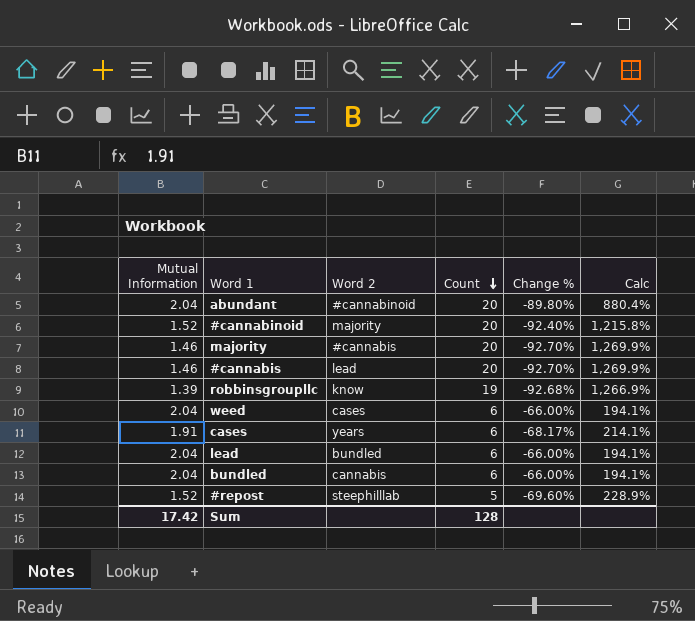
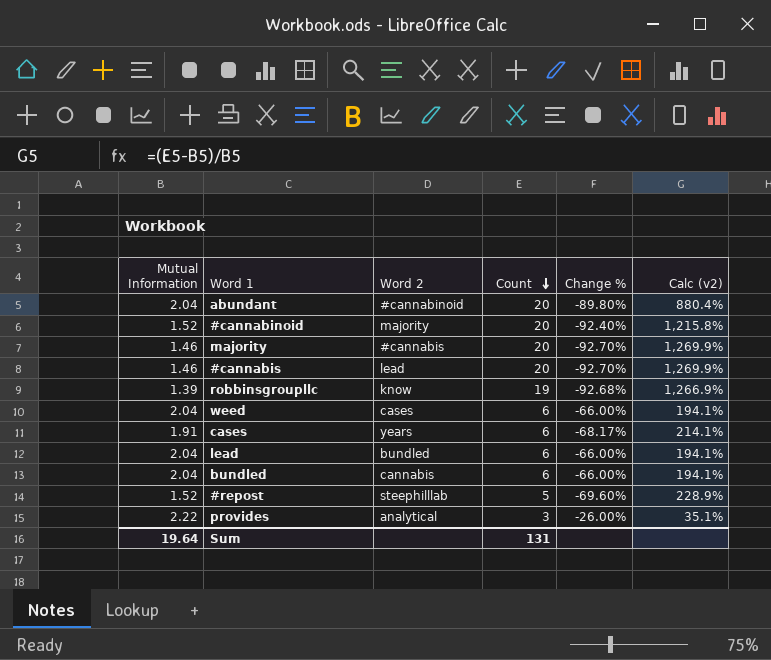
column name: Calc -> Calc (v2)
row provides: none -> 2.22 | analytical | 3 | -26.00% | 35.1%
Sum | Mutual Information: 17.42 -> 19.64
Sum | Count: 128 -> 131

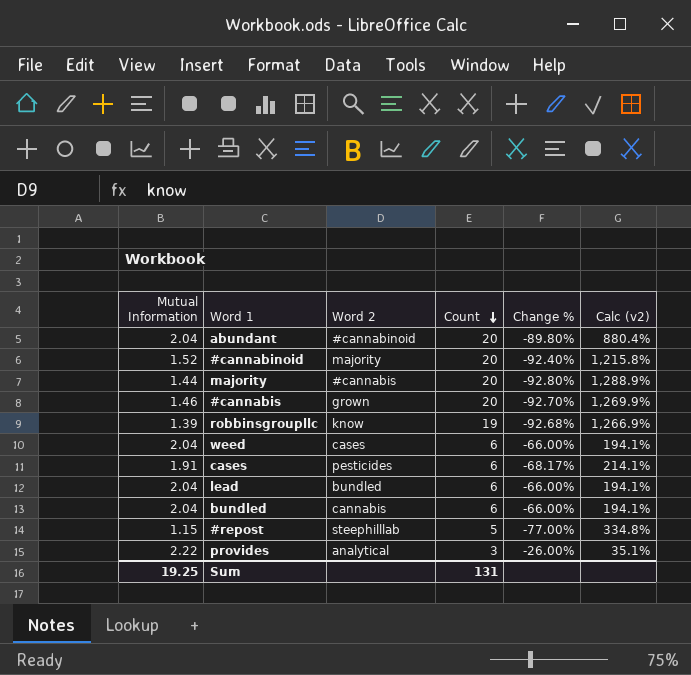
majority | Mutual Information: 1.46 -> 1.44
majority | Change %: -92.70% -> -92.80%
majority | Calc (v2): 1,269.9% -> 1,288.9%
#cannabis | Word 2: lead -> grown
cases | Word 2: years -> pesticides
#repost | Mutual Information: 1.52 -> 1.15
#repost | Change %: -69.60% -> -77.00%
#repost | Calc (v2): 228.9% -> 334.8%
Sum | Mutual Information: 19.64 -> 19.25

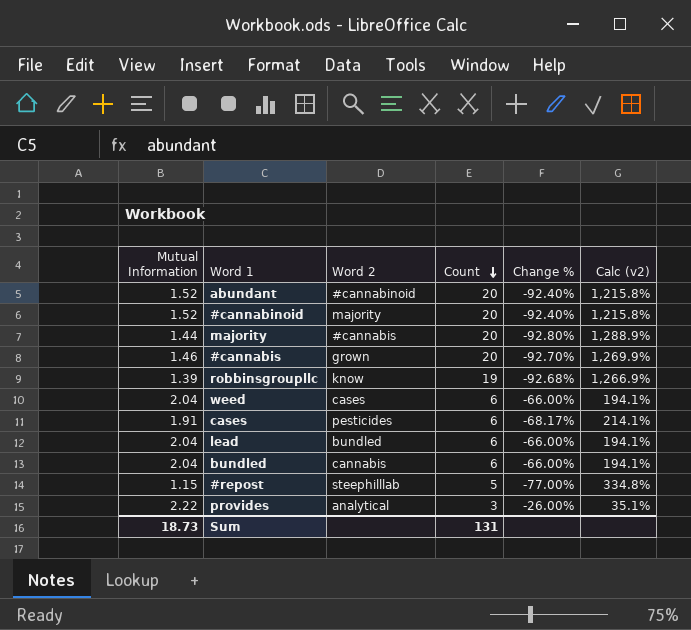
abundant | Mutual Information: 2.04 -> 1.52
abundant | Change %: -89.80% -> -92.40%
abundant | Calc (v2): 880.4% -> 1,215.8%
Sum | Mutual Information: 19.25 -> 18.73

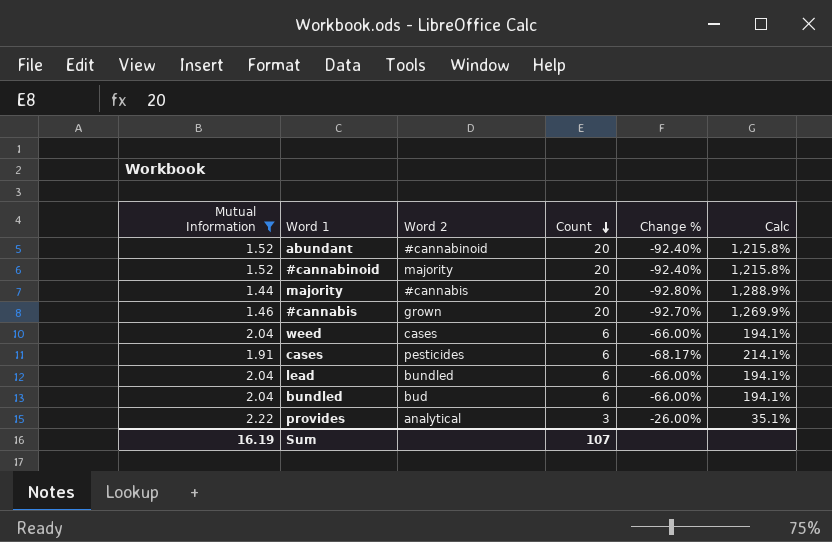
filter: none -> Mutual Information >= 1.44
column name: Calc (v2) -> Calc
bundled | Word 2: cannabis -> bud
Sum | Mutual Information: 18.73 -> 16.19
Sum | Count: 131 -> 107

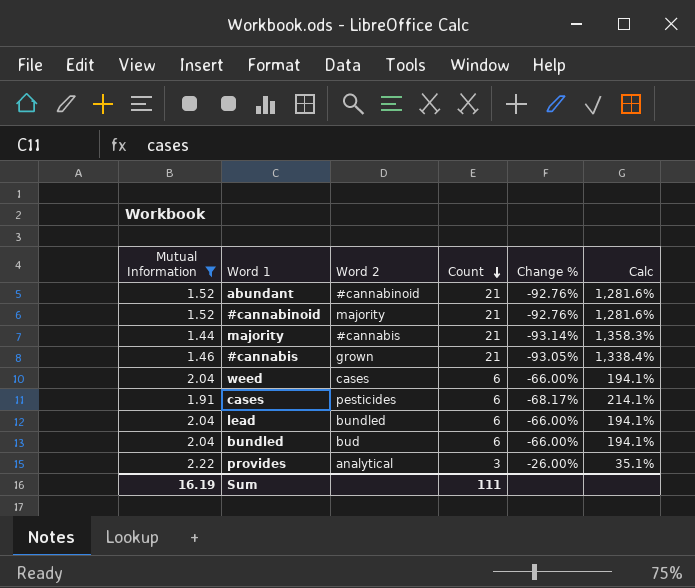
abundant | Count: 20 -> 21
abundant | Change %: -92.40% -> -92.76%
abundant | Calc: 1,215.8% -> 1,281.6%
#cannabinoid | Count: 20 -> 21
#cannabinoid | Change %: -92.40% -> -92.76%
#cannabinoid | Calc: 1,215.8% -> 1,281.6%
majority | Count: 20 -> 21
majority | Change %: -92.80% -> -93.14%
majority | Calc: 1,288.9% -> 1,358.3%
#cannabis | Count: 20 -> 21
#cannabis | Change %: -92.70% -> -93.05%
#cannabis | Calc: 1,269.9% -> 1,338.4%
Sum | Count: 107 -> 111

